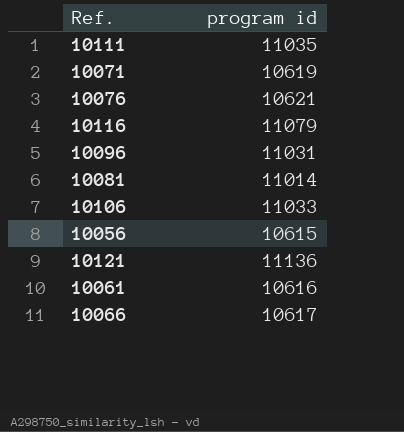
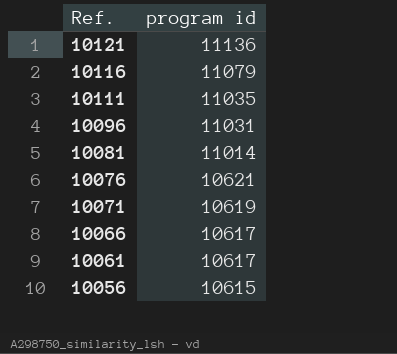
row order: none -> Ref. descending
row 10106: 11033 -> none
10061 | program id: 10616 -> 10617

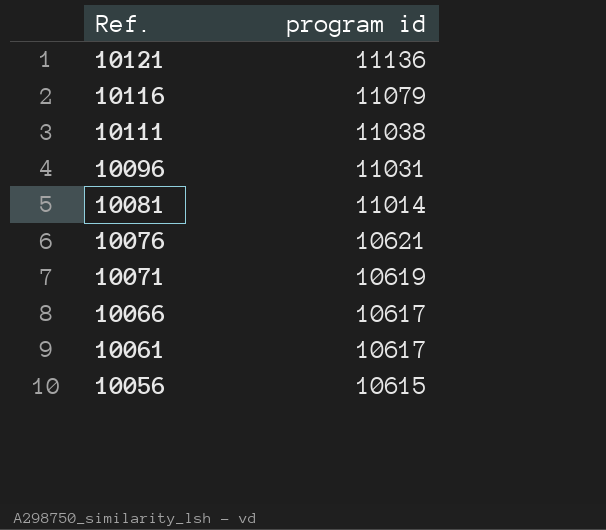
10111 | program id: 11035 -> 11038

